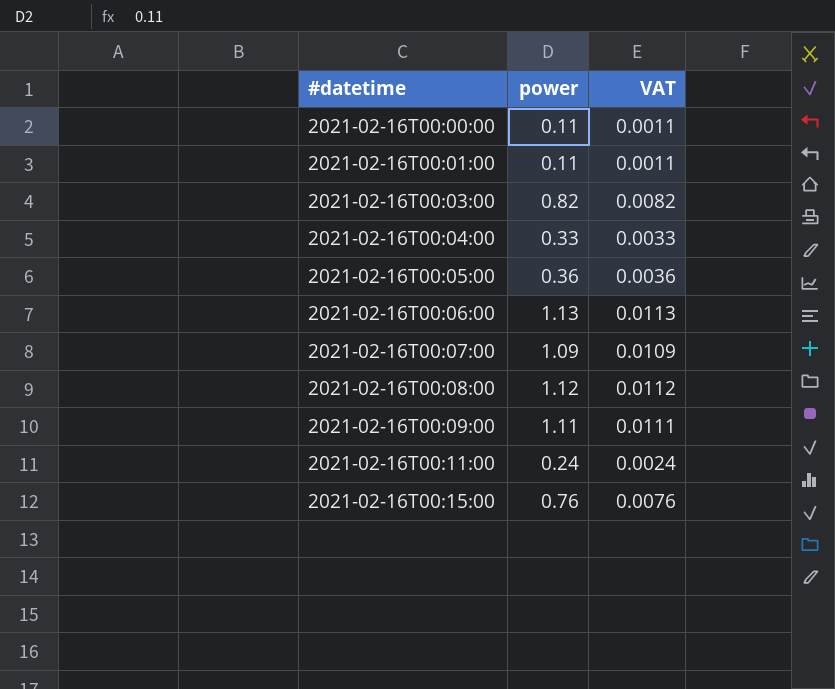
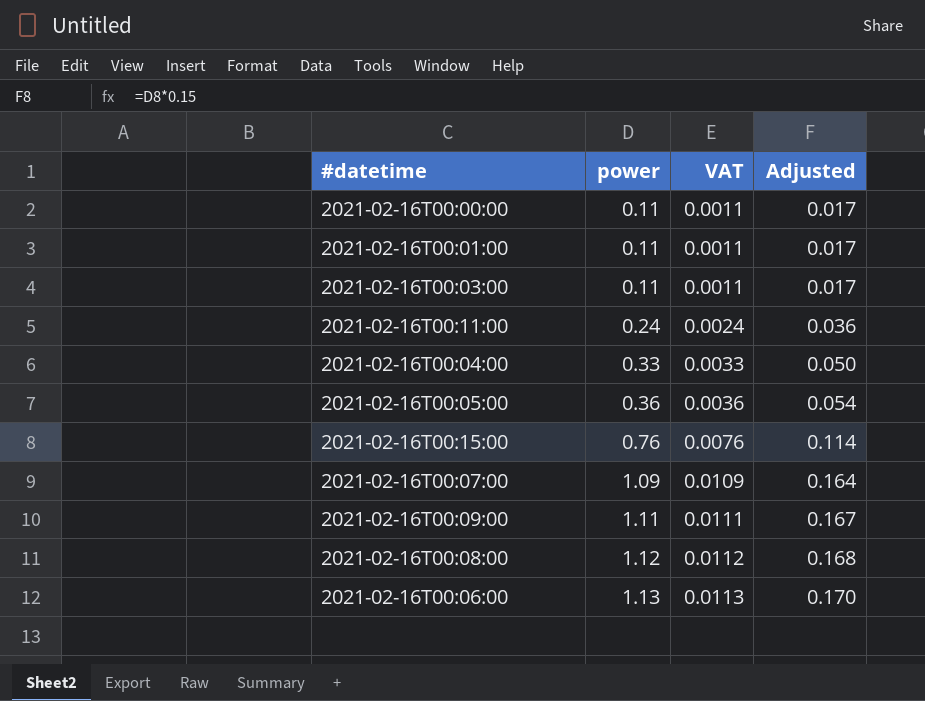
row order: #datetime ascending -> power ascending
column Adjusted | formula: none -> [power] * 0.15
2021-02-16T00:03:00 | power: 0.82 -> 0.11
2021-02-16T00:03:00 | VAT: 0.0082 -> 0.0011

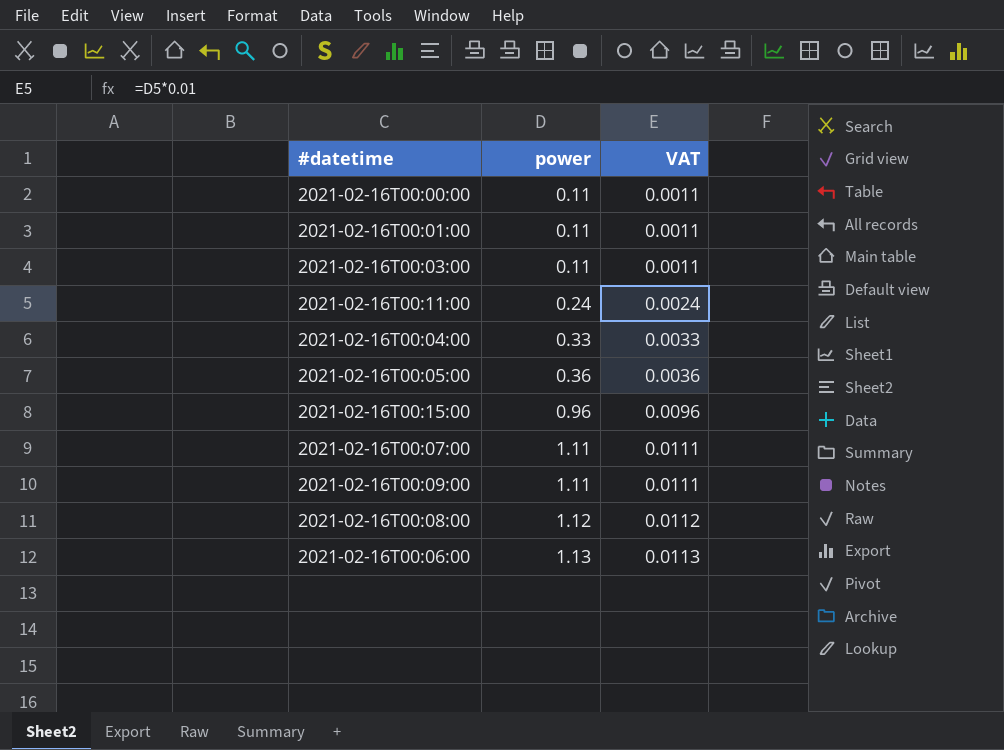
column Adjusted | formula: [power] * 0.15 -> none
2021-02-16T00:15:00 | power: 0.76 -> 0.96
2021-02-16T00:15:00 | VAT: 0.0076 -> 0.0096
2021-02-16T00:07:00 | power: 1.09 -> 1.11
2021-02-16T00:07:00 | VAT: 0.0109 -> 0.0111

